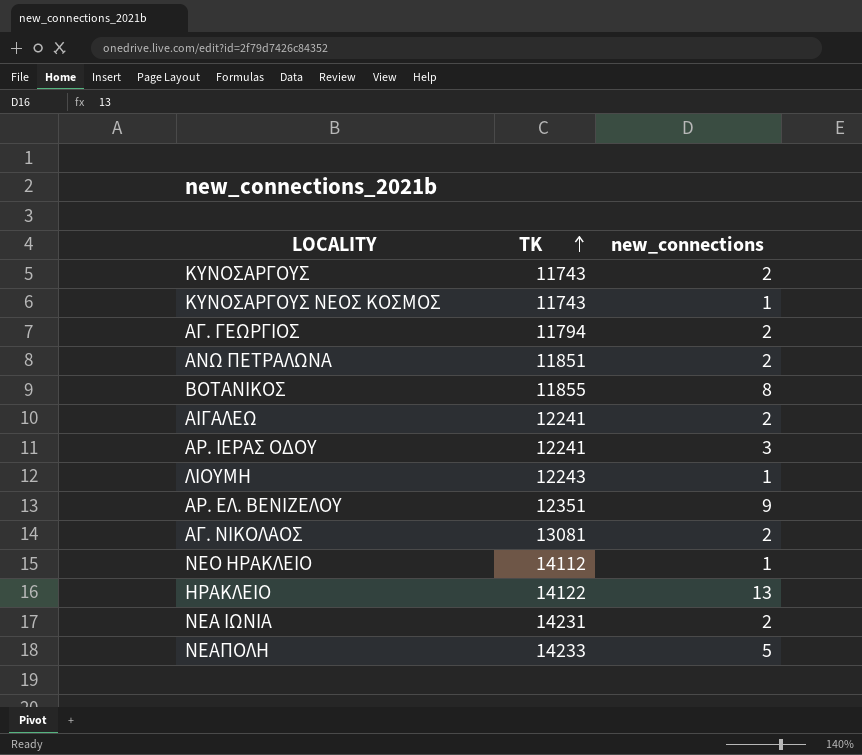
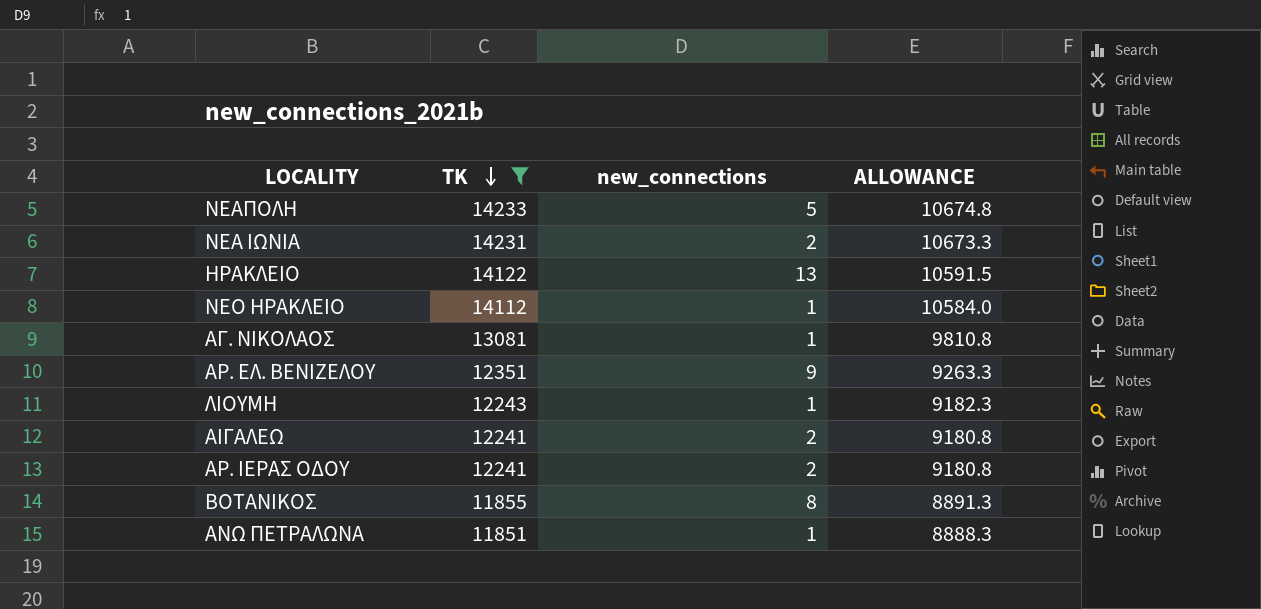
filter: none -> TK >= 11851
row order: TK ascending -> TK descending
column ALLOWANCE | formula: none -> [TK] * 0.75
ΑΓ. ΝΙΚΟΛΑΟΣ | new_connections: 2 -> 1
ΑΡ. ΙΕΡΑΣ ΟΔΟΥ | new_connections: 3 -> 2
ΑΝΩ ΠΕΤΡΑΛΩΝΑ | new_connections: 2 -> 1

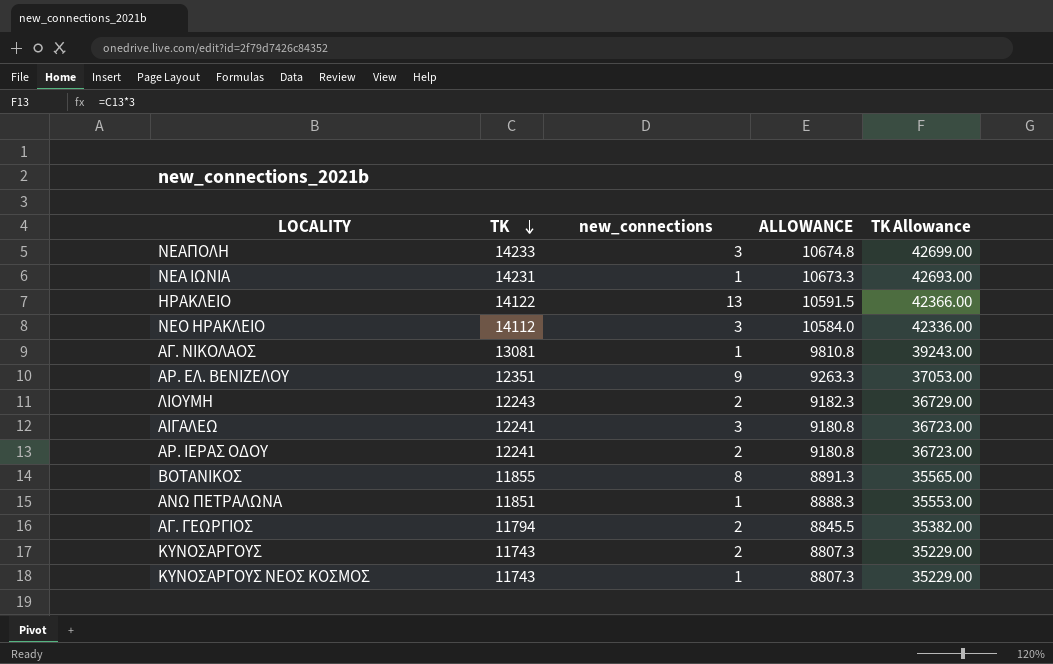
filter: TK >= 11851 -> none
column TK Allowance | formula: none -> [TK] * 3
ΝΕΑΠΟΛΗ | new_connections: 5 -> 3
ΝΕΑ ΙΩΝΙΑ | new_connections: 2 -> 1
ΝΕΟ ΗΡΑΚΛΕΙΟ | new_connections: 1 -> 3
ΛΙΟΥΜΗ | new_connections: 1 -> 2
ΑΙΓΑΛΕΩ | new_connections: 2 -> 3

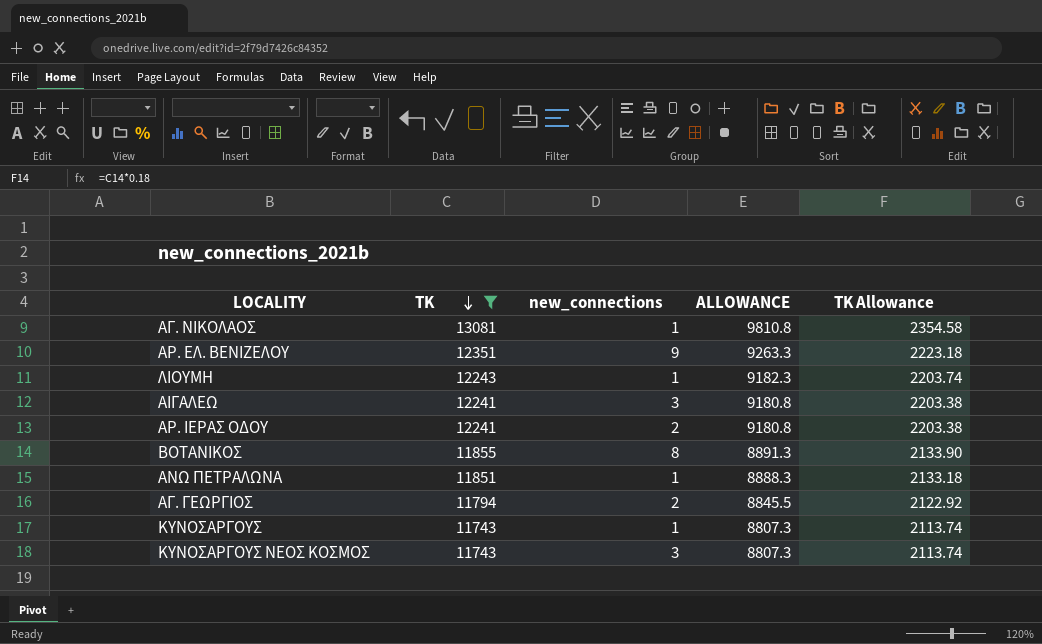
filter: none -> TK <= 13081
column TK Allowance | formula: [TK] * 3 -> [TK] * 0.18
ΛΙΟΥΜΗ | new_connections: 2 -> 1
ΚΥΝΟΣΑΡΓΟΥΣ | new_connections: 2 -> 1
ΚΥΝΟΣΑΡΓΟΥΣ ΝΕΟΣ ΚΟΣΜΟΣ | new_connections: 1 -> 3

